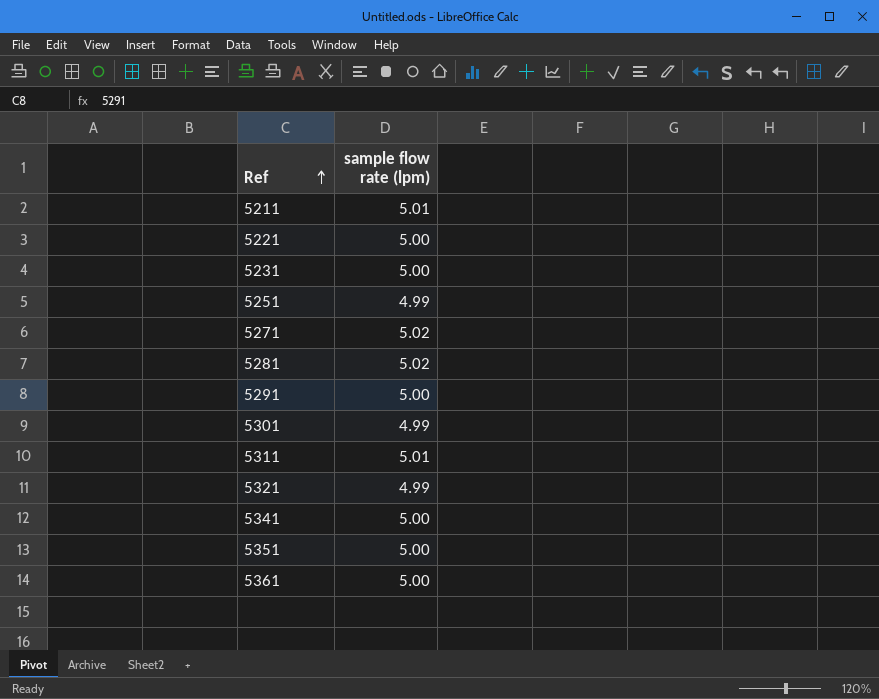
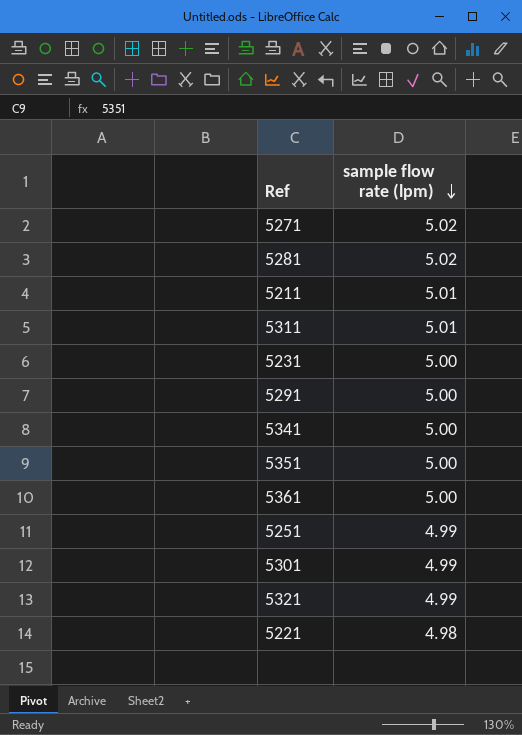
row order: Ref ascending -> sample flow rate (lpm) descending
5221 | sample flow rate (lpm): 5.00 -> 4.98

